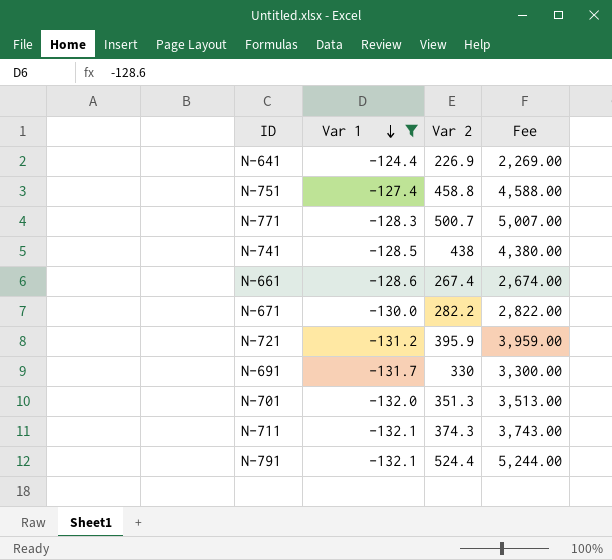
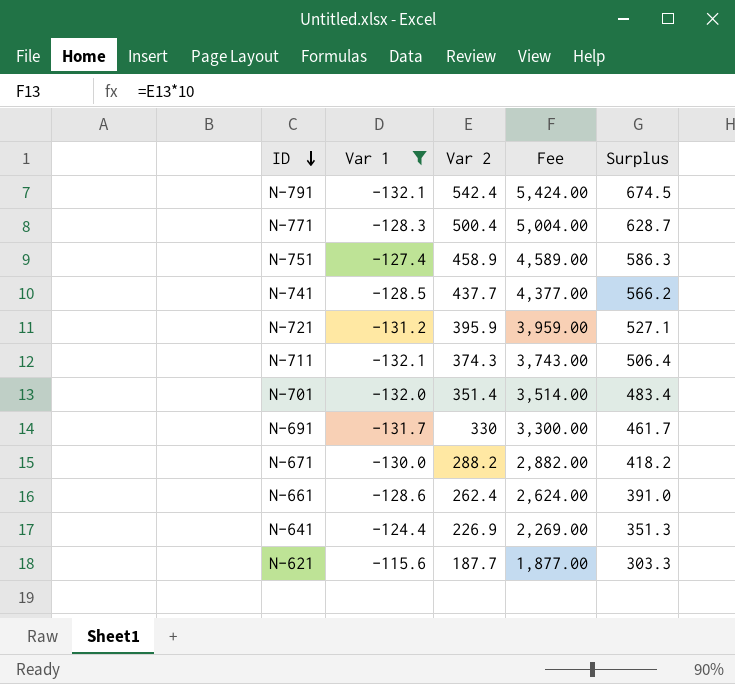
row order: Var 1 descending -> ID descending
column Surplus | formula: none -> [Var 2] - [Var 1]
N-791 | Var 2: 524.4 -> 542.4
N-791 | Fee: 5,244.00 -> 5,424.00
N-771 | Var 2: 500.7 -> 500.4
N-771 | Fee: 5,007.00 -> 5,004.00
N-751 | Var 2: 458.8 -> 458.9
N-751 | Fee: 4,588.00 -> 4,589.00
N-741 | Var 2: 438 -> 437.7
N-741 | Fee: 4,380.00 -> 4,377.00
N-701 | Var 2: 351.3 -> 351.4
N-701 | Fee: 3,513.00 -> 3,514.00
N-671 | Var 2: 282.2 -> 288.2
N-671 | Fee: 2,822.00 -> 2,882.00
N-661 | Var 2: 267.4 -> 262.4
N-661 | Fee: 2,674.00 -> 2,624.00
row N-621: none -> -115.6 | 187.7 | 1,877.00 | 303.3

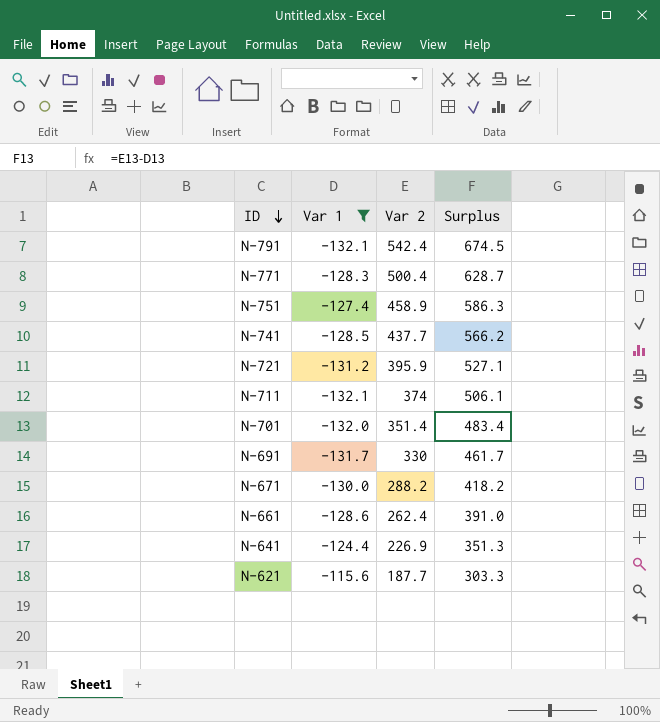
column Fee | formula: [Var 2] * 10 -> none
N-711 | Var 2: 374.3 -> 374
N-711 | Surplus: 506.4 -> 506.1

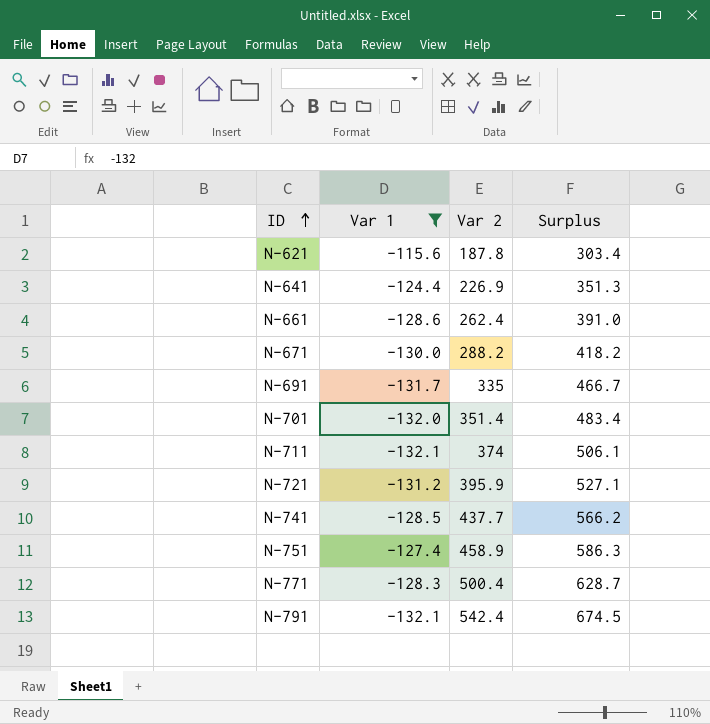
row order: ID descending -> ID ascending
N-621 | Var 2: 187.7 -> 187.8
N-621 | Surplus: 303.3 -> 303.4
N-691 | Var 2: 330 -> 335
N-691 | Surplus: 461.7 -> 466.7

